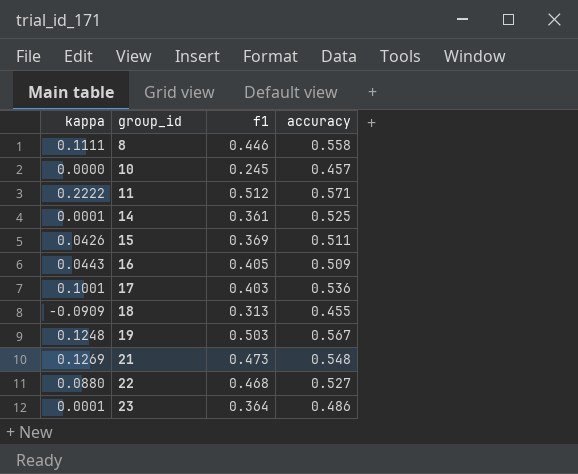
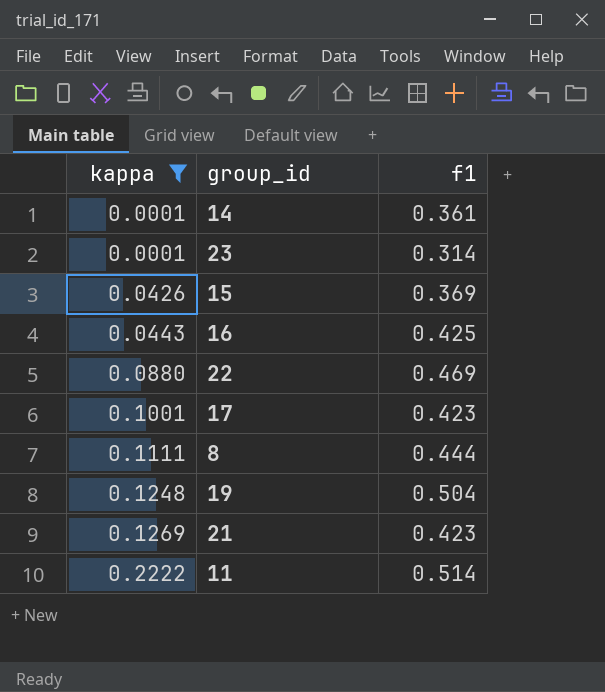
filter: none -> kappa >= 0.0001
row order: group_id ascending -> kappa ascending
column accuracy | position: 4 -> none
23 | f1: 0.364 -> 0.314
16 | f1: 0.405 -> 0.425
22 | f1: 0.468 -> 0.469
17 | f1: 0.403 -> 0.423
8 | f1: 0.446 -> 0.444
19 | f1: 0.503 -> 0.504
21 | f1: 0.473 -> 0.423
11 | f1: 0.512 -> 0.514

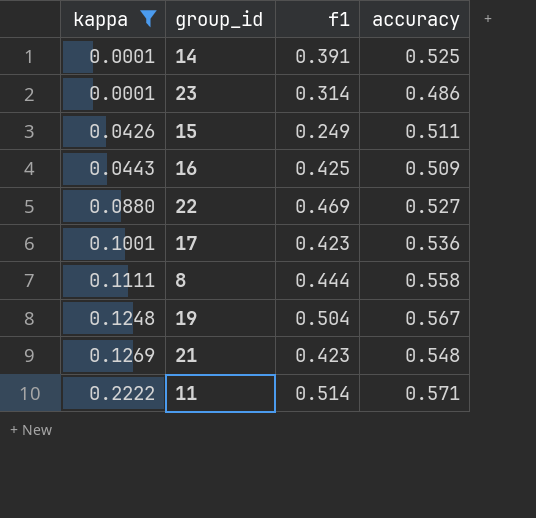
column accuracy | position: none -> 4
14 | f1: 0.361 -> 0.391
15 | f1: 0.369 -> 0.249

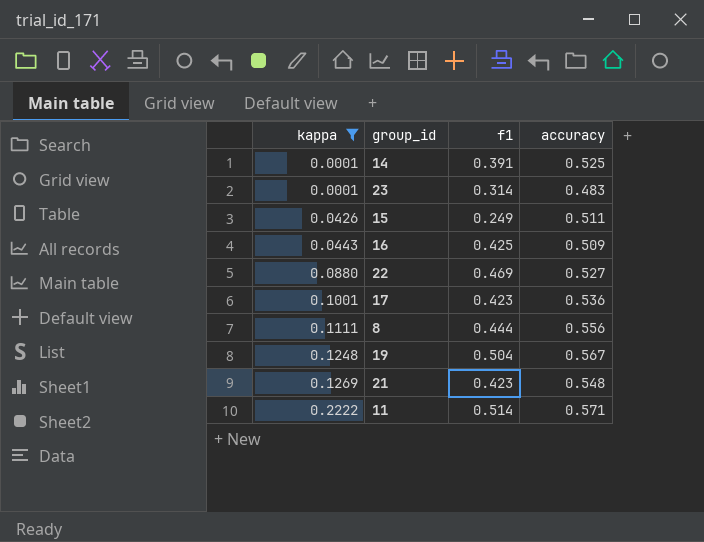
23 | accuracy: 0.486 -> 0.483
8 | accuracy: 0.558 -> 0.556

